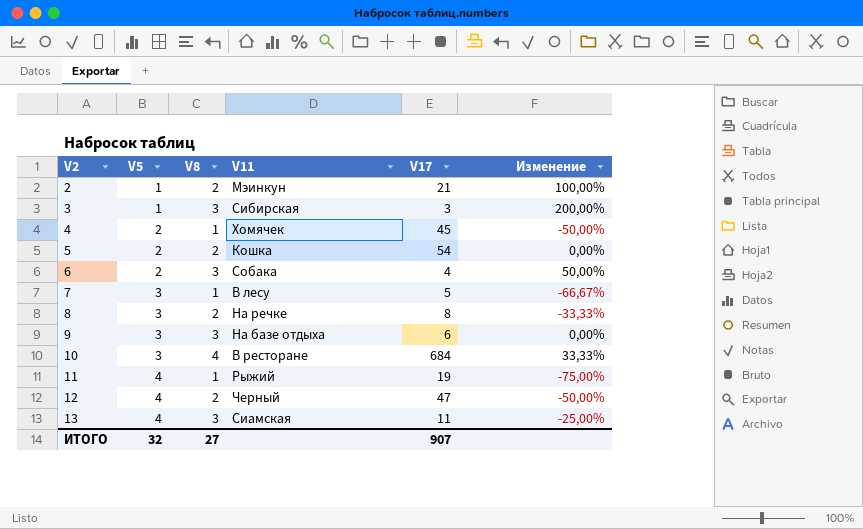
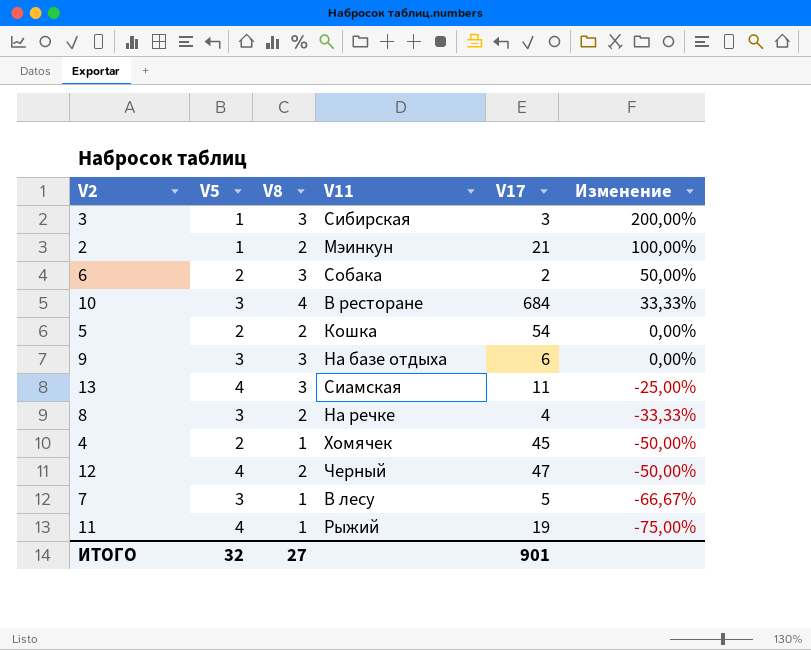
row order: V2 ascending -> Изменение descending
6 | V17: 4 -> 2
8 | V17: 8 -> 4
ИТОГО | V17: 907 -> 901

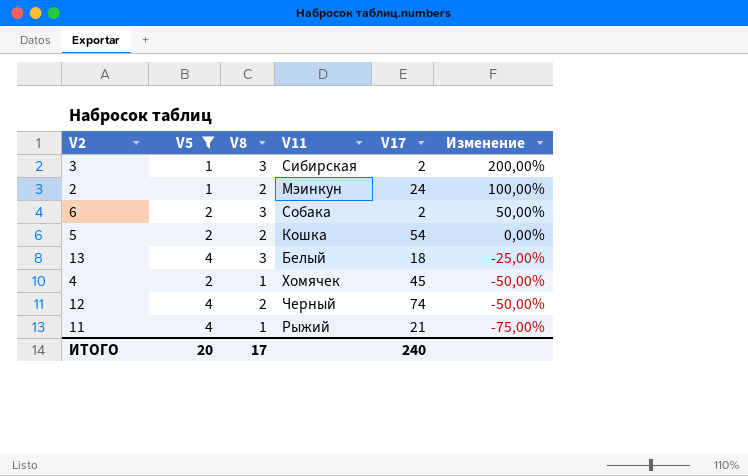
filter: none -> V5 != 3
3 | V17: 3 -> 2
2 | V17: 21 -> 24
13 | V11: Сиамская -> Белый
13 | V17: 11 -> 18
12 | V17: 47 -> 74
11 | V17: 19 -> 21
ИТОГО | V5: 32 -> 20
ИТОГО | V8: 27 -> 17
ИТОГО | V17: 901 -> 240

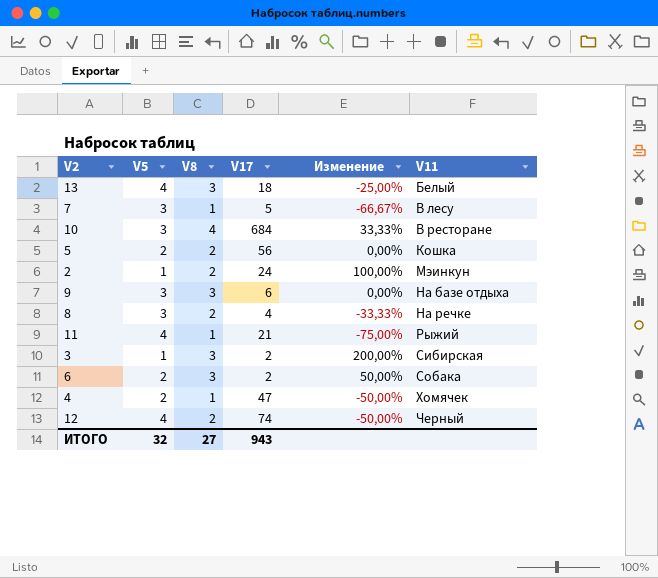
filter: V5 != 3 -> none
row order: Изменение descending -> V11 ascending
column V11 | position: 4 -> 6
5 | V17: 54 -> 56
4 | V17: 45 -> 47
ИТОГО | V5: 20 -> 32
ИТОГО | V8: 17 -> 27
ИТОГО | V17: 240 -> 943

